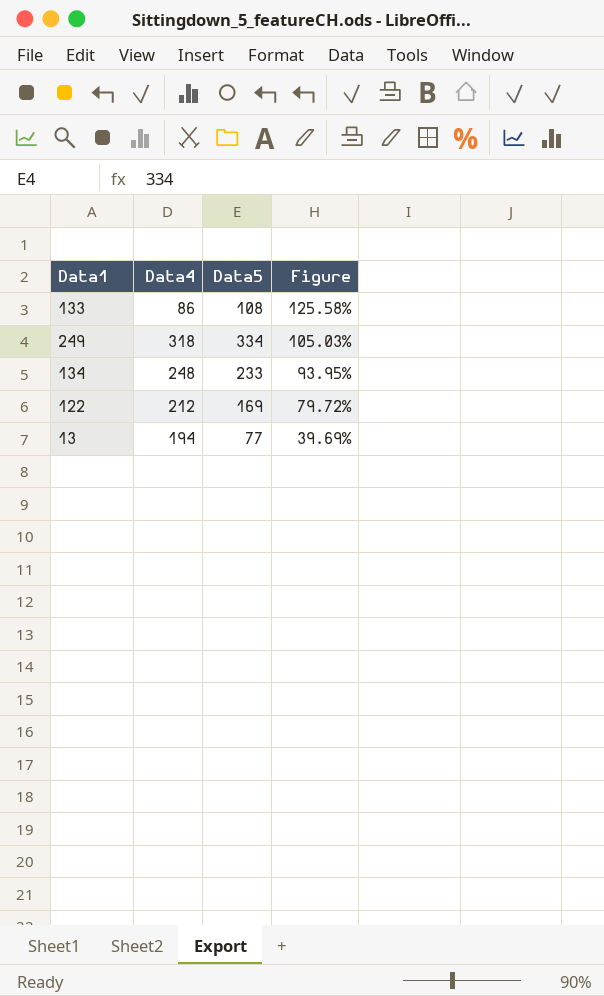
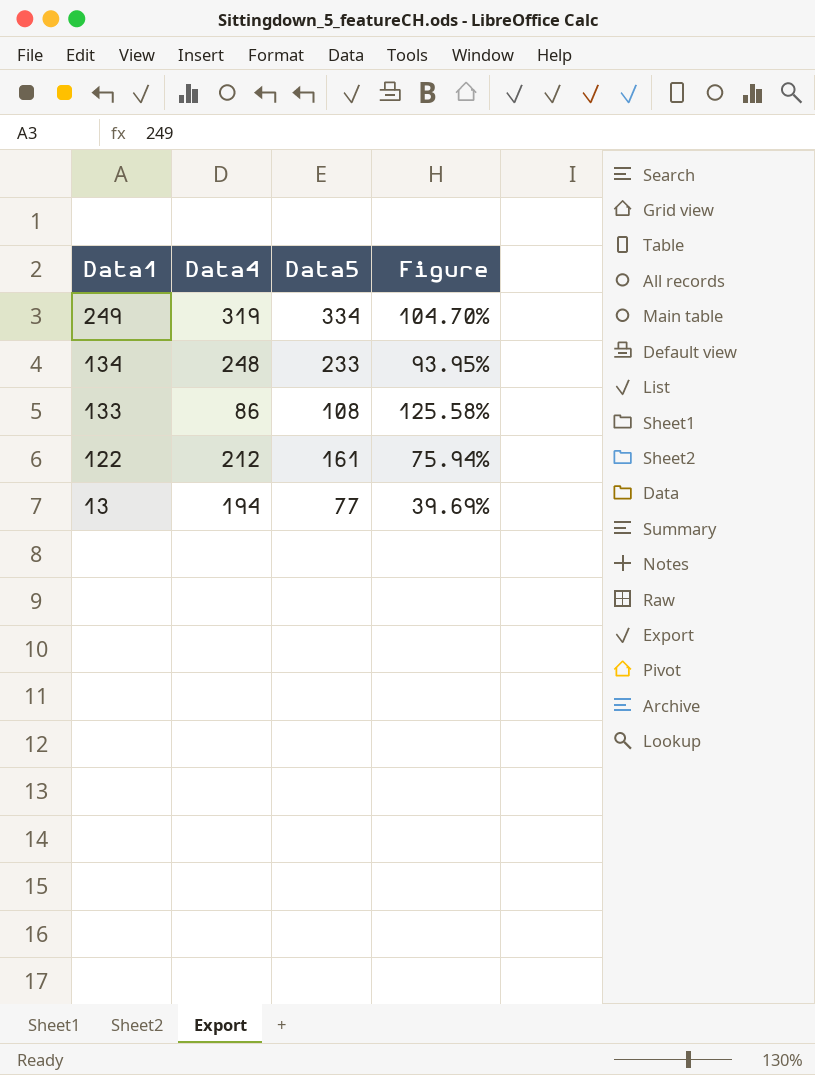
row order: Figure descending -> Data1 descending
249 | Data4: 318 -> 319
249 | Figure: 105.03% -> 104.70%
122 | Data5: 169 -> 161
122 | Figure: 79.72% -> 75.94%

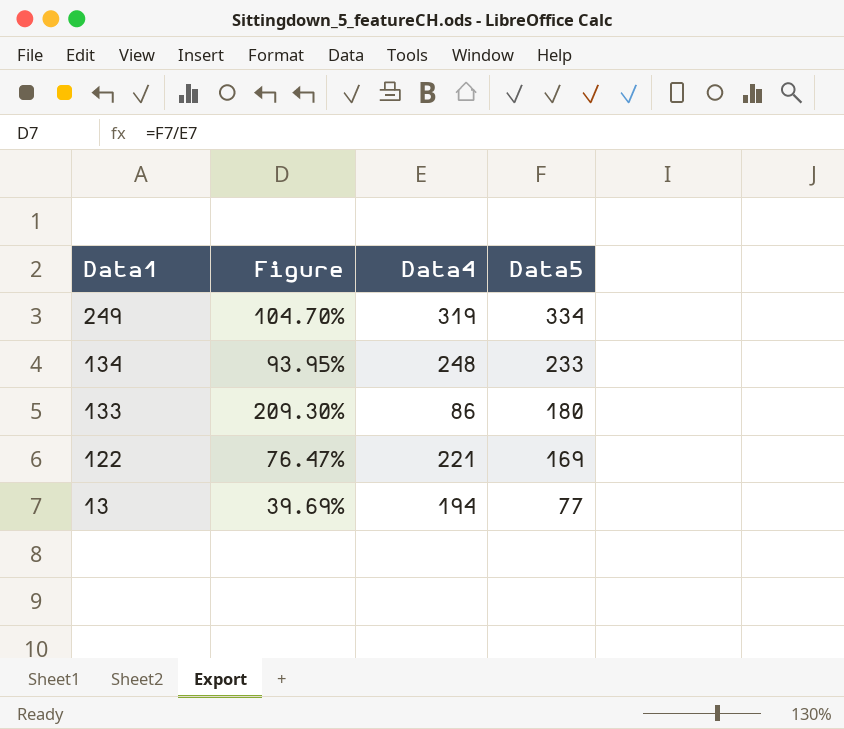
column Figure | position: 4 -> 2
133 | Figure: 125.58% -> 209.30%
133 | Data5: 108 -> 180
122 | Figure: 75.94% -> 76.47%
122 | Data4: 212 -> 221
122 | Data5: 161 -> 169

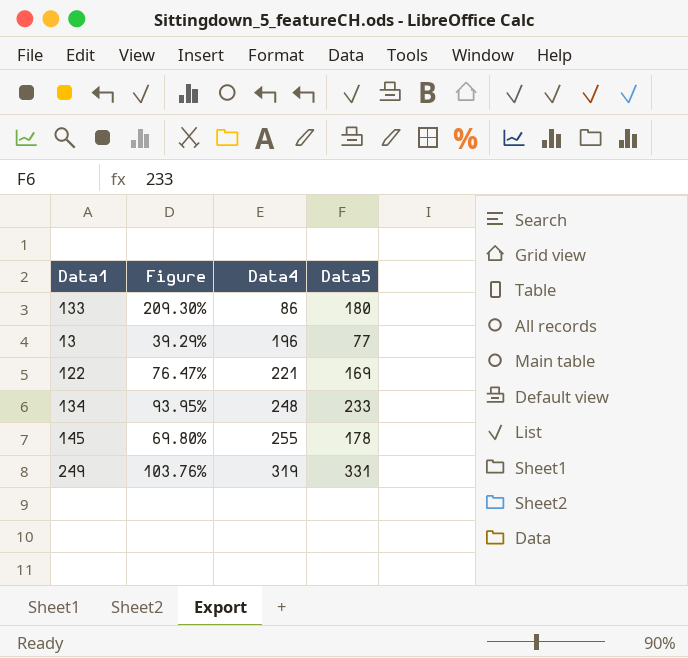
row order: Data1 descending -> Data4 ascending
13 | Figure: 39.69% -> 39.29%
13 | Data4: 194 -> 196
row 145: none -> 69.80% | 255 | 178
249 | Figure: 104.70% -> 103.76%
249 | Data5: 334 -> 331

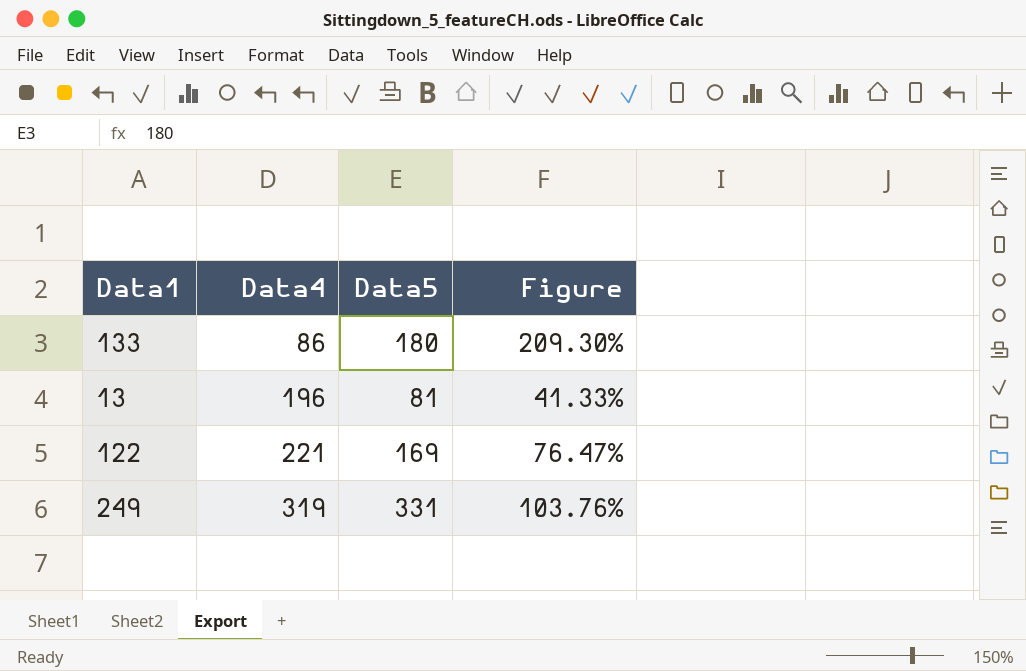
column Figure | position: 2 -> 4
row 134: 93.95% | 248 | 233 -> none
row 145: 69.80% | 255 | 178 -> none
13 | Data5: 77 -> 81
13 | Figure: 39.29% -> 41.33%

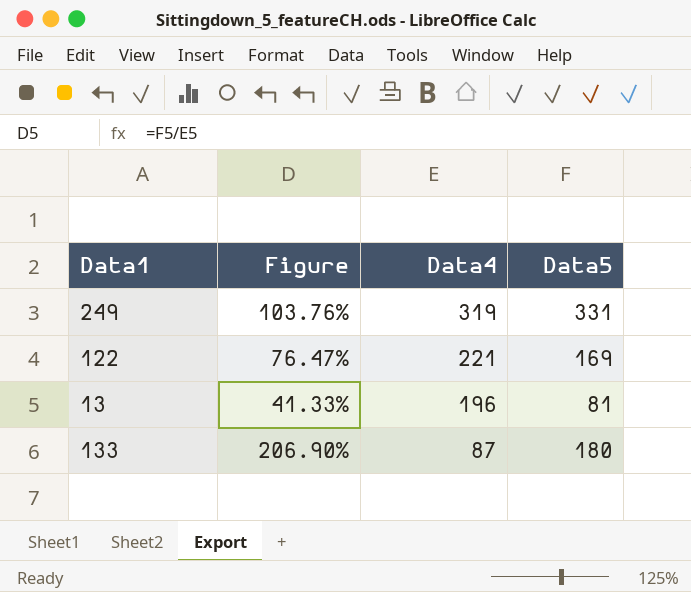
row order: Data4 ascending -> Data4 descending
column Figure | position: 4 -> 2
133 | Figure: 209.30% -> 206.90%
133 | Data4: 86 -> 87

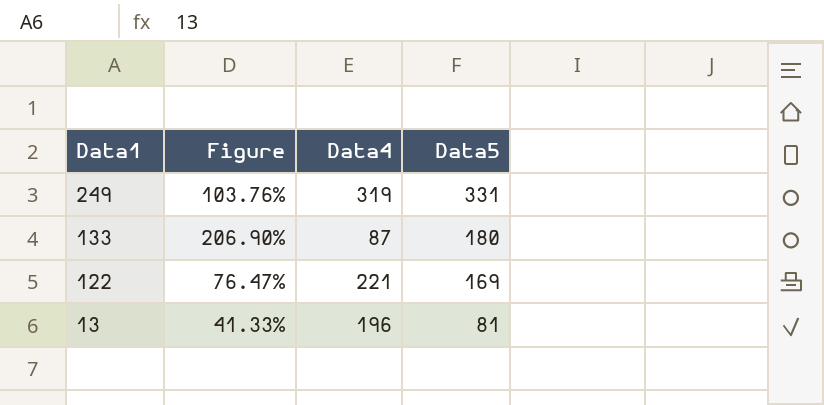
row order: Data4 descending -> Data1 descending

